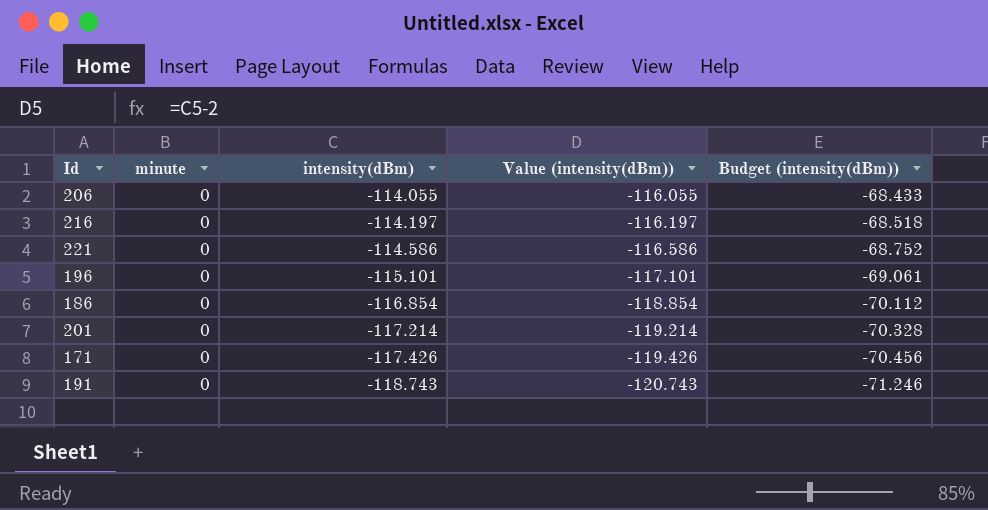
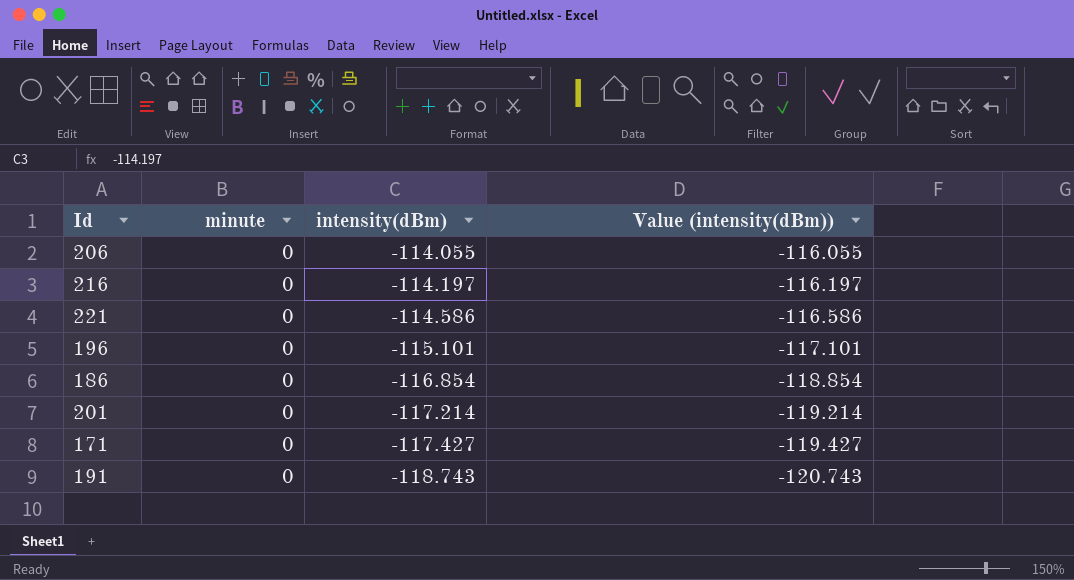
column Budget (intensity(dBm)) | formula: [intensity(dBm)] * 0.6 -> none
171 | intensity(dBm): -117.426 -> -117.427
171 | Value (intensity(dBm)): -119.426 -> -119.427

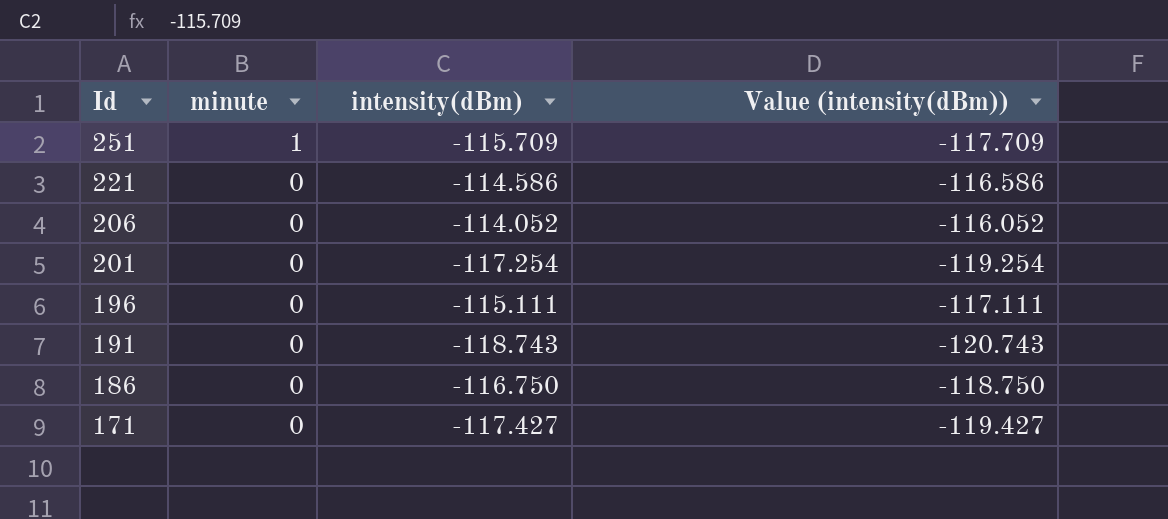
row order: intensity(dBm) descending -> Id descending
row 216: 0 | -114.197 | -116.197 -> none
row 251: none -> 1 | -115.709 | -117.709
206 | intensity(dBm): -114.055 -> -114.052
206 | Value (intensity(dBm)): -116.055 -> -116.052
201 | intensity(dBm): -117.214 -> -117.254
201 | Value (intensity(dBm)): -119.214 -> -119.254
196 | intensity(dBm): -115.101 -> -115.111
196 | Value (intensity(dBm)): -117.101 -> -117.111
186 | intensity(dBm): -116.854 -> -116.750
186 | Value (intensity(dBm)): -118.854 -> -118.750

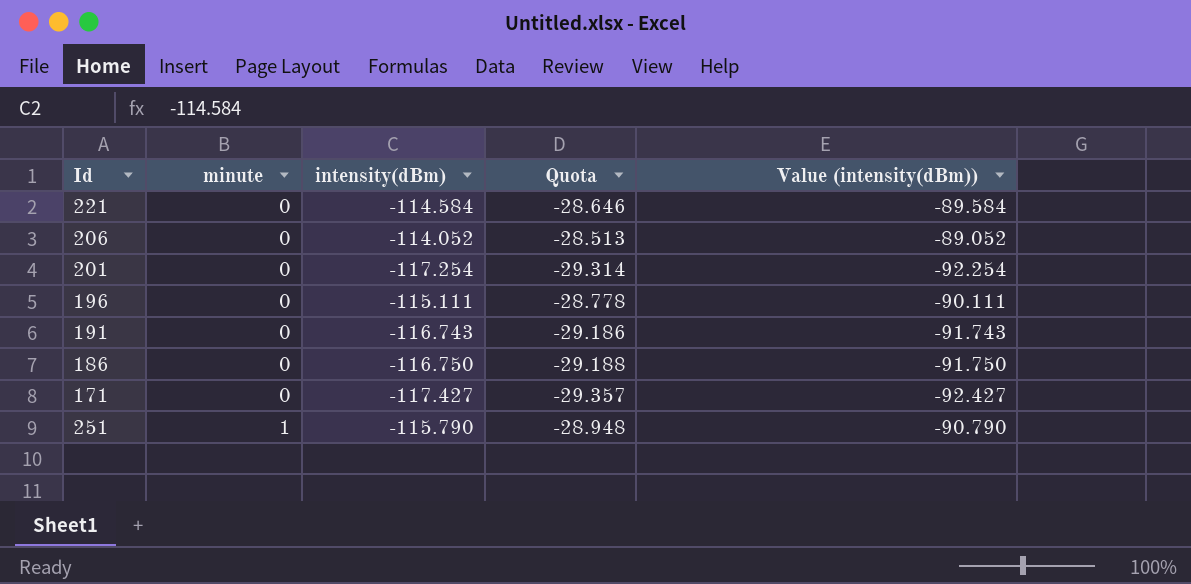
row order: Id descending -> minute ascending
column Quota | formula: none -> [intensity(dBm)] * 0.25
column Value (intensity(dBm)) | formula: [intensity(dBm)] - 2 -> [intensity(dBm)] + 25
221 | intensity(dBm): -114.586 -> -114.584
191 | intensity(dBm): -118.743 -> -116.743
251 | intensity(dBm): -115.709 -> -115.790

